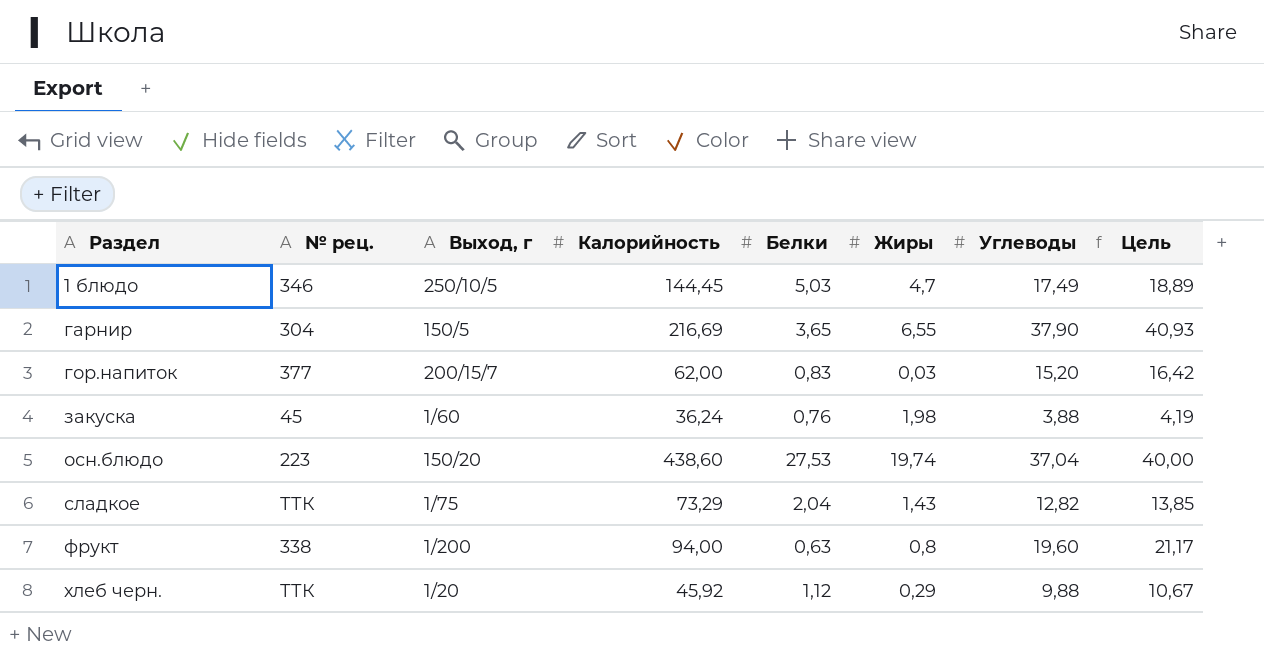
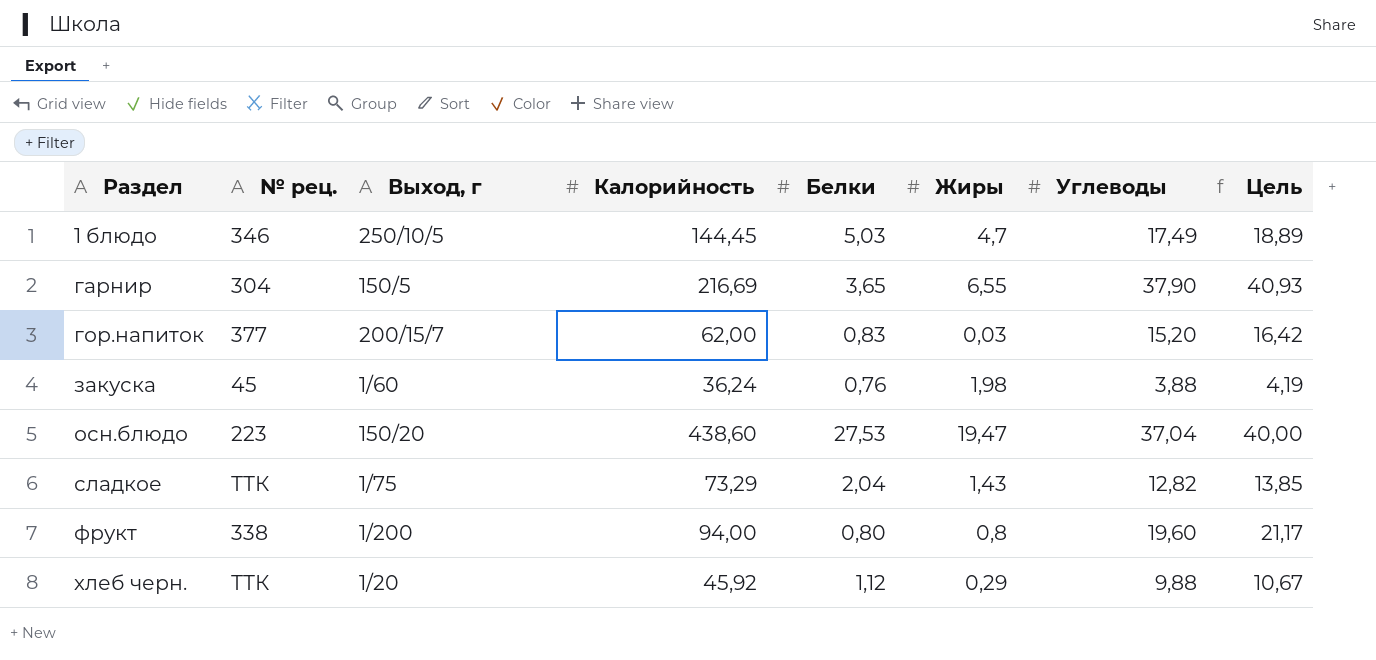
осн.блюдо | Жиры: 19,74 -> 19,47
фрукт | Белки: 0,63 -> 0,80

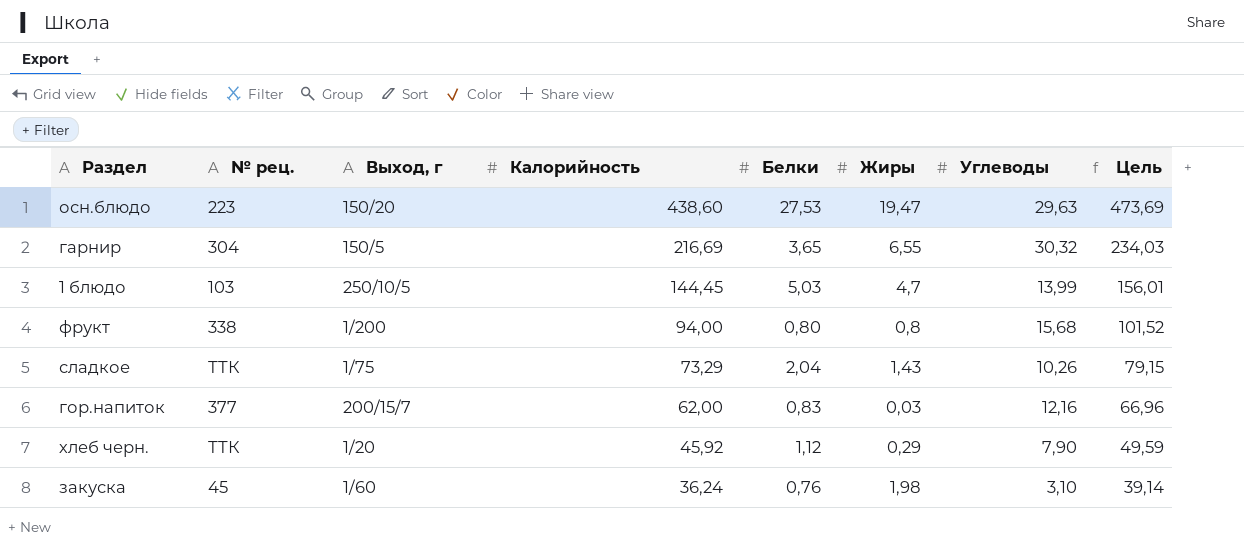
row order: Раздел ascending -> Калорийность descending
column Цель | formula: [Углеводы] * 1,08 -> [Калорийность] * 1,08
осн.блюдо | Углеводы: 37,04 -> 29,63
гарнир | Углеводы: 37,90 -> 30,32
1 блюдо | № рец.: 346 -> 103
1 блюдо | Углеводы: 17,49 -> 13,99
фрукт | Углеводы: 19,60 -> 15,68
сладкое | Углеводы: 12,82 -> 10,26
гор.напиток | Углеводы: 15,20 -> 12,16
хлеб черн. | Углеводы: 9,88 -> 7,90
закуска | Углеводы: 3,88 -> 3,10

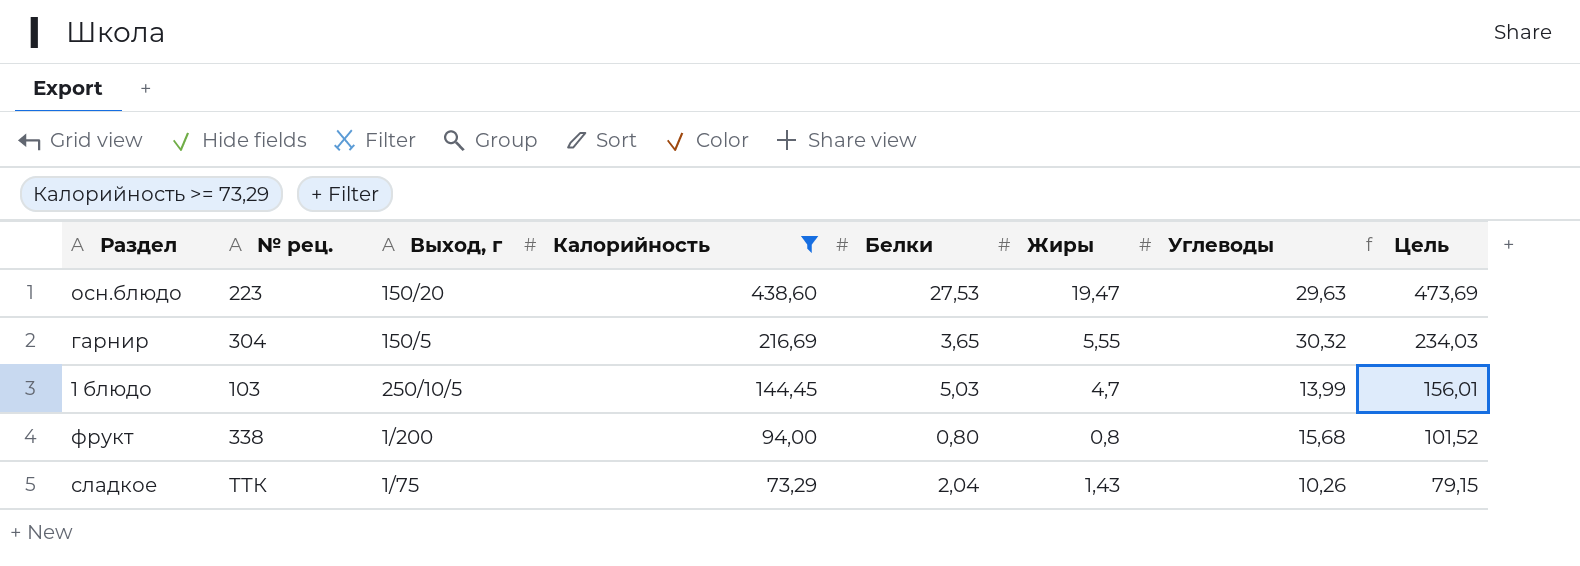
filter: none -> Калорийность >= 73,29
гарнир | Жиры: 6,55 -> 5,55

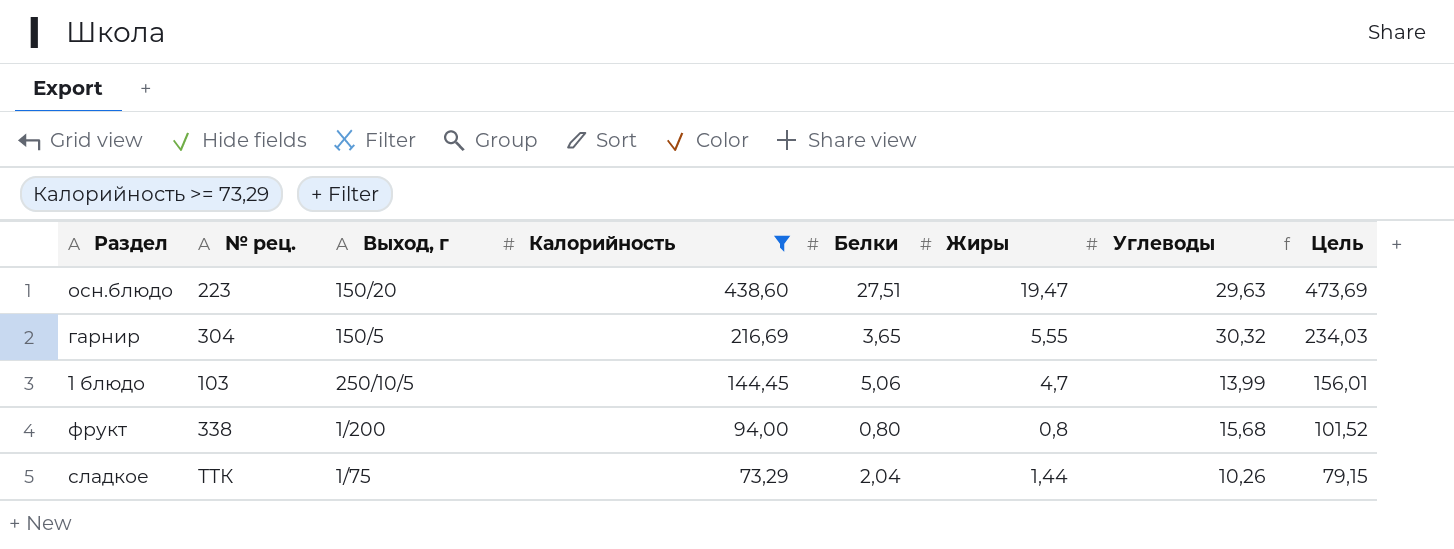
осн.блюдо | Белки: 27,53 -> 27,51
1 блюдо | Белки: 5,03 -> 5,06
сладкое | Жиры: 1,43 -> 1,44

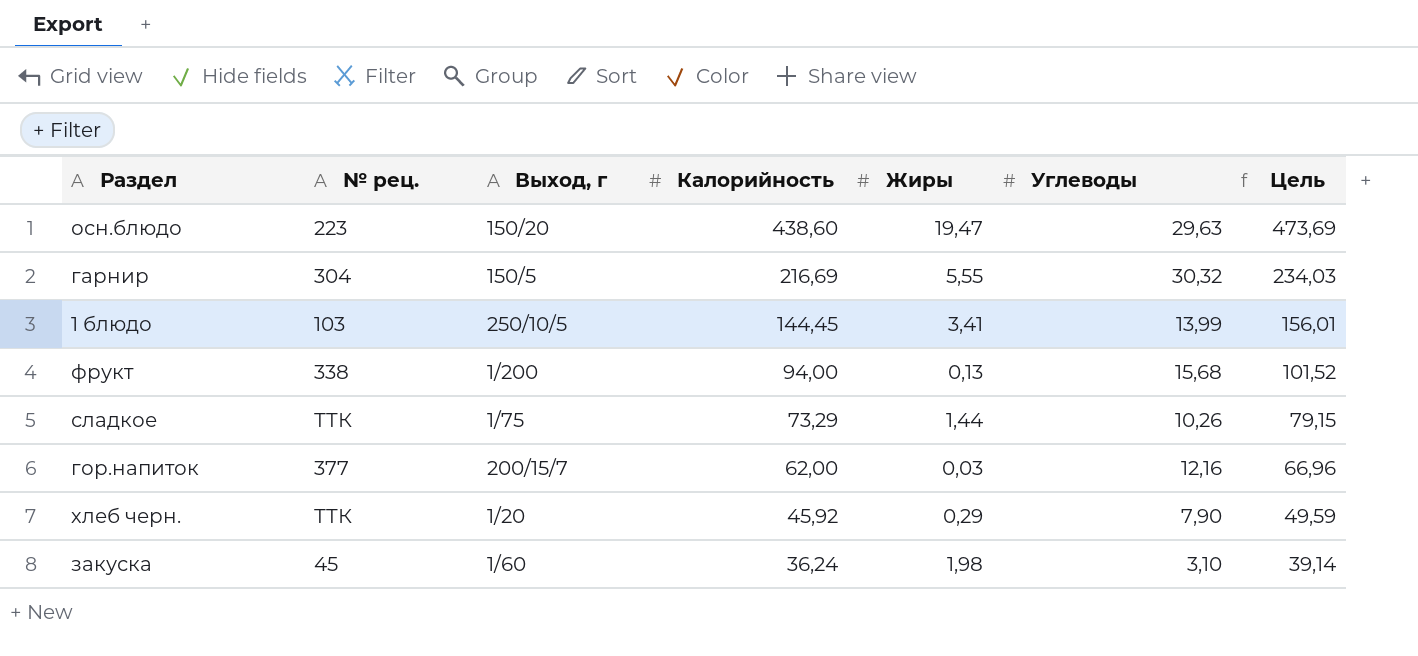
filter: Калорийность >= 73,29 -> none
column Белки | position: 5 -> none
1 блюдо | Жиры: 4,7 -> 3,41
фрукт | Жиры: 0,8 -> 0,13

